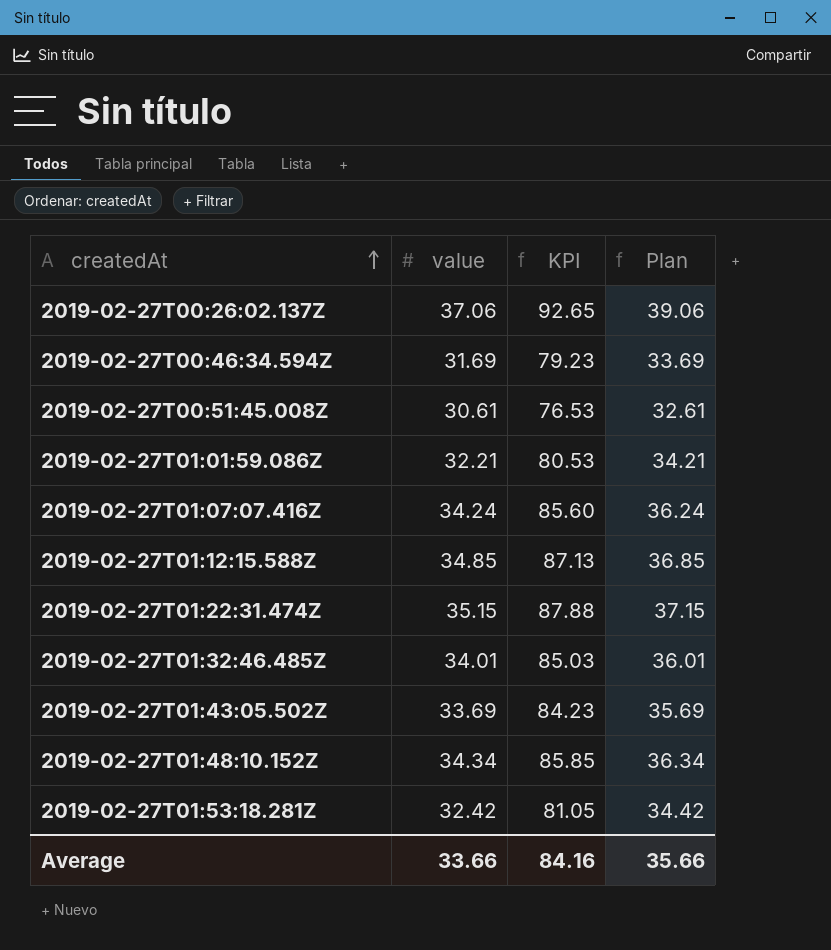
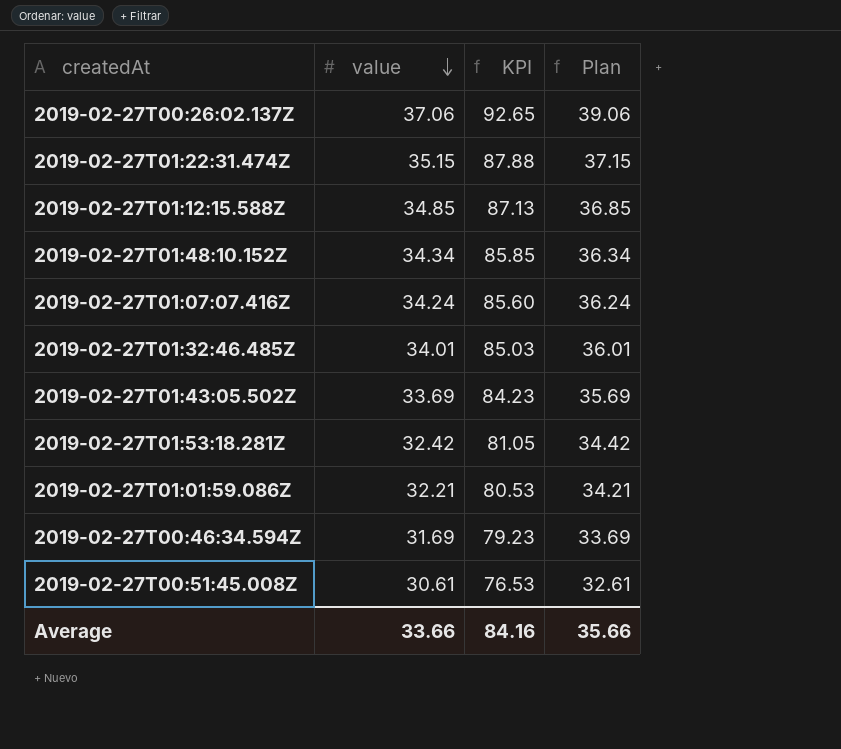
row order: createdAt ascending -> value descending

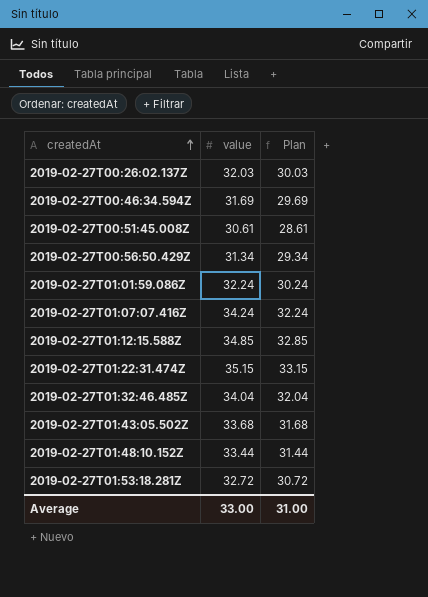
row order: value descending -> createdAt ascending
column KPI | formula: [value] * 2.5 -> none
column Plan | formula: [value] + 2 -> [value] - 2
2019-02-27T00:26:02.137Z | value: 37.06 -> 32.03
row 2019-02-27T00:56:50.429Z: none -> 31.34 | 29.34
2019-02-27T01:01:59.086Z | value: 32.21 -> 32.24
2019-02-27T01:32:46.485Z | value: 34.01 -> 34.04
2019-02-27T01:43:05.502Z | value: 33.69 -> 33.68
2019-02-27T01:48:10.152Z | value: 34.34 -> 33.44
2019-02-27T01:53:18.281Z | value: 32.42 -> 32.72
Average | value: 33.66 -> 33.00
Average | Plan: 35.66 -> 31.00

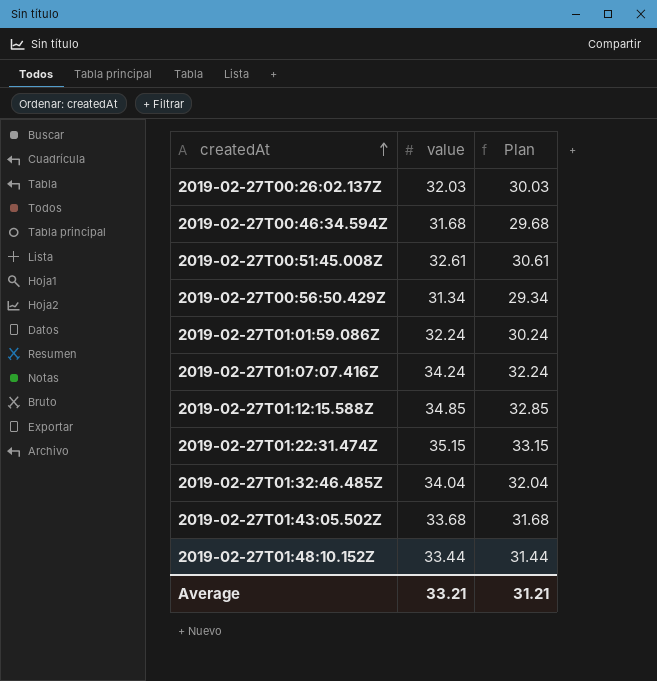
row 2019-02-27T01:53:18.281Z: 32.72 | 30.72 -> none
2019-02-27T00:46:34.594Z | value: 31.69 -> 31.68
2019-02-27T00:46:34.594Z | Plan: 29.69 -> 29.68
2019-02-27T00:51:45.008Z | value: 30.61 -> 32.61
2019-02-27T00:51:45.008Z | Plan: 28.61 -> 30.61
Average | value: 33.00 -> 33.21
Average | Plan: 31.00 -> 31.21

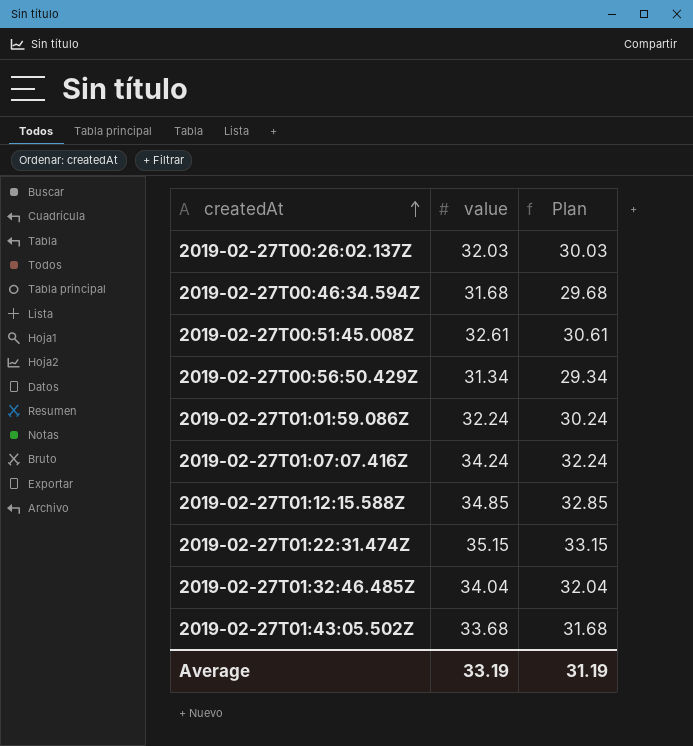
row 2019-02-27T01:48:10.152Z: 33.44 | 31.44 -> none
Average | value: 33.21 -> 33.19
Average | Plan: 31.21 -> 31.19

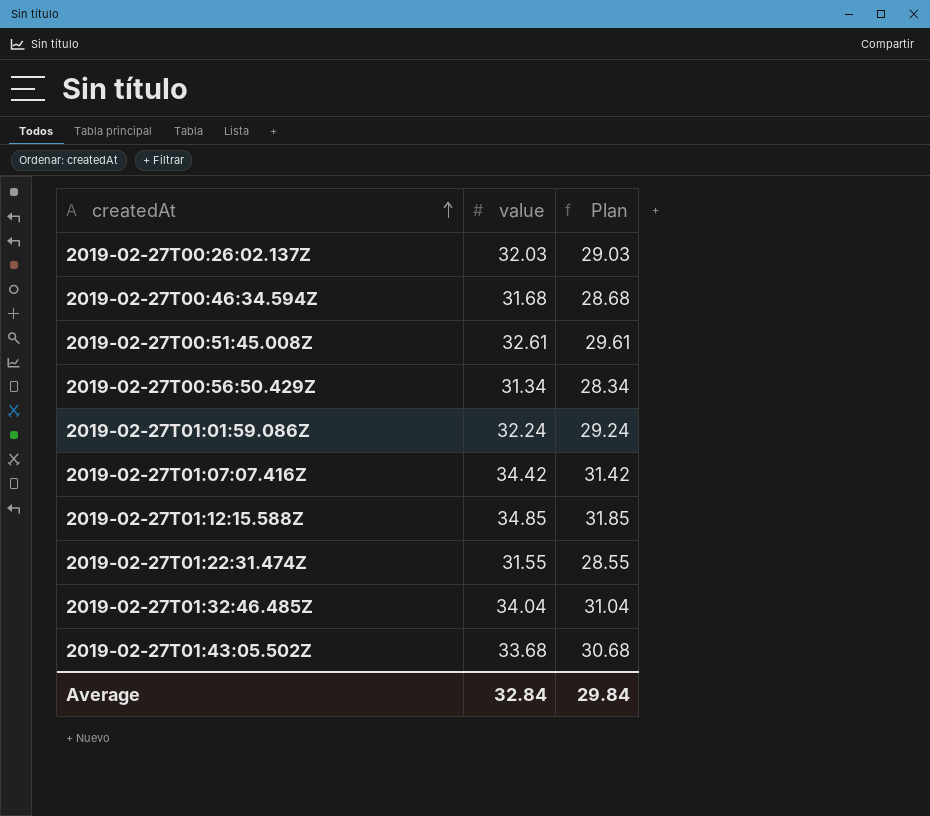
column Plan | formula: [value] - 2 -> [value] - 3
2019-02-27T01:07:07.416Z | value: 34.24 -> 34.42
2019-02-27T01:22:31.474Z | value: 35.15 -> 31.55
Average | value: 33.19 -> 32.84
Average | Plan: 31.19 -> 29.84

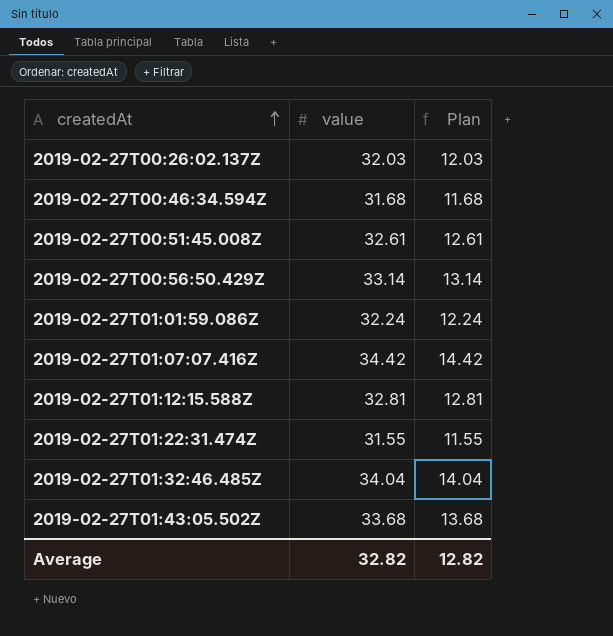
column Plan | formula: [value] - 3 -> [value] - 20
2019-02-27T00:56:50.429Z | value: 31.34 -> 33.14
2019-02-27T01:12:15.588Z | value: 34.85 -> 32.81
Average | value: 32.84 -> 32.82
Average | Plan: 29.84 -> 12.82

